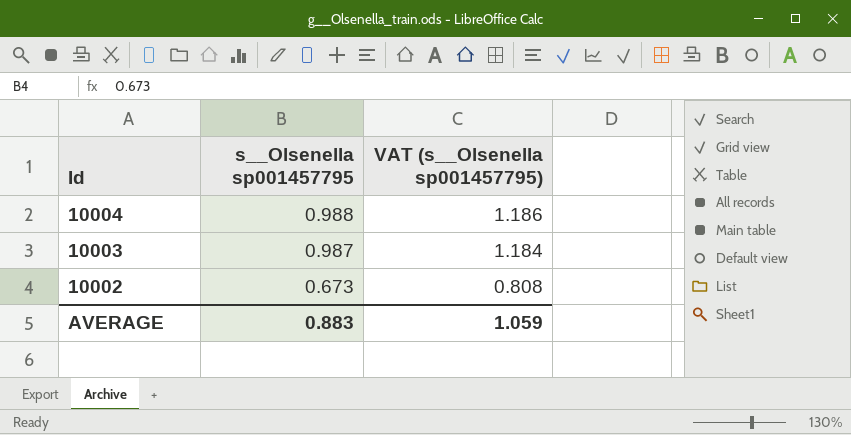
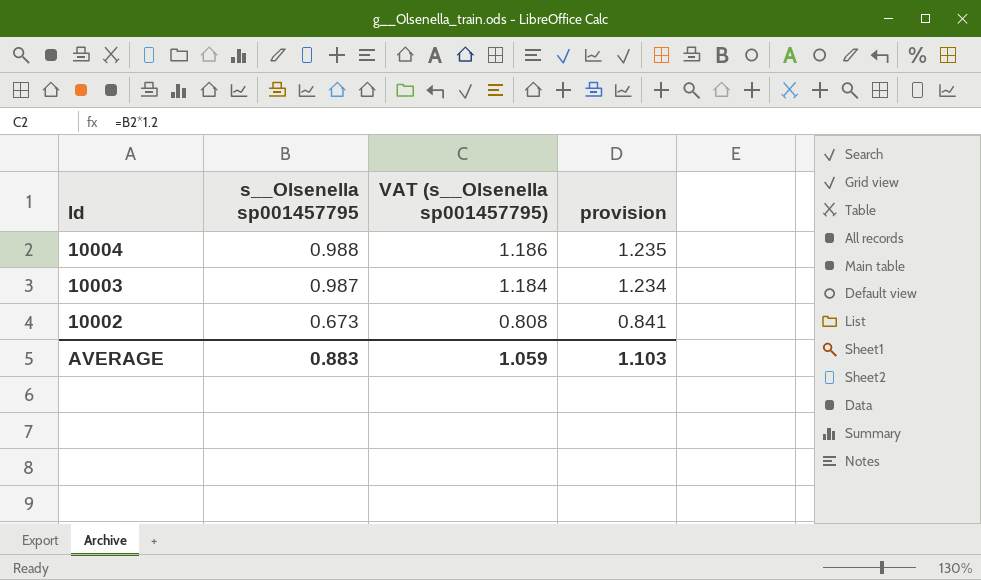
column provision | formula: none -> [s__Olsenella sp001457795] * 1.25

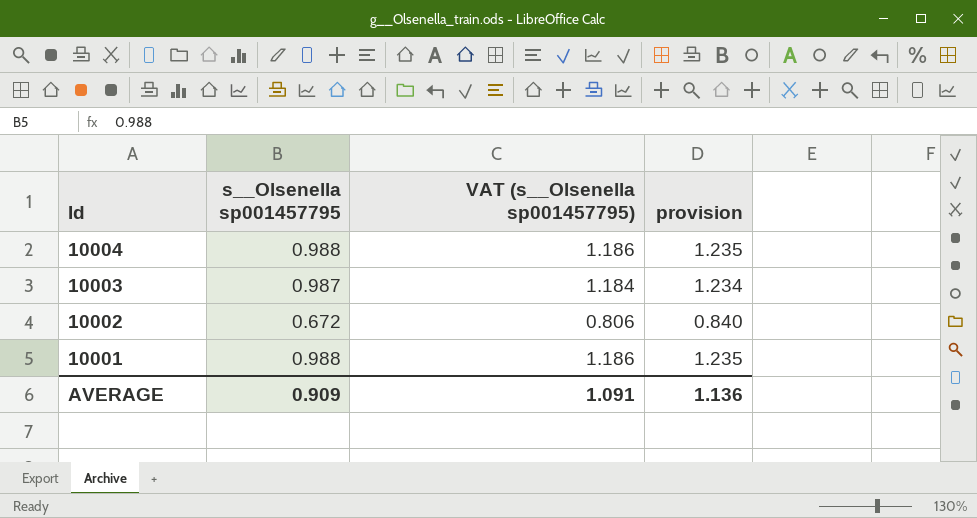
10002 | s__Olsenella sp001457795: 0.673 -> 0.672
10002 | VAT (s__Olsenella sp001457795): 0.808 -> 0.806
10002 | provision: 0.841 -> 0.840
row 10001: none -> 0.988 | 1.186 | 1.235
AVERAGE | s__Olsenella sp001457795: 0.883 -> 0.909
AVERAGE | VAT (s__Olsenella sp001457795): 1.059 -> 1.091
AVERAGE | provision: 1.103 -> 1.136

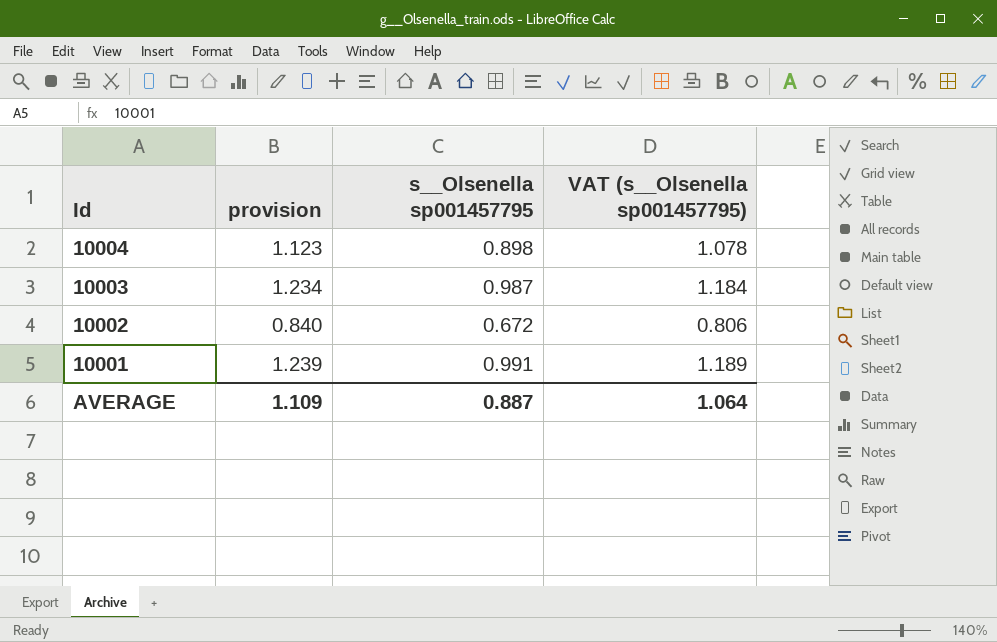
column provision | position: 4 -> 2
10004 | provision: 1.235 -> 1.123
10004 | s__Olsenella sp001457795: 0.988 -> 0.898
10004 | VAT (s__Olsenella sp001457795): 1.186 -> 1.078
10001 | provision: 1.235 -> 1.239
10001 | s__Olsenella sp001457795: 0.988 -> 0.991
10001 | VAT (s__Olsenella sp001457795): 1.186 -> 1.189
AVERAGE | provision: 1.136 -> 1.109
AVERAGE | s__Olsenella sp001457795: 0.909 -> 0.887
AVERAGE | VAT (s__Olsenella sp001457795): 1.091 -> 1.064

